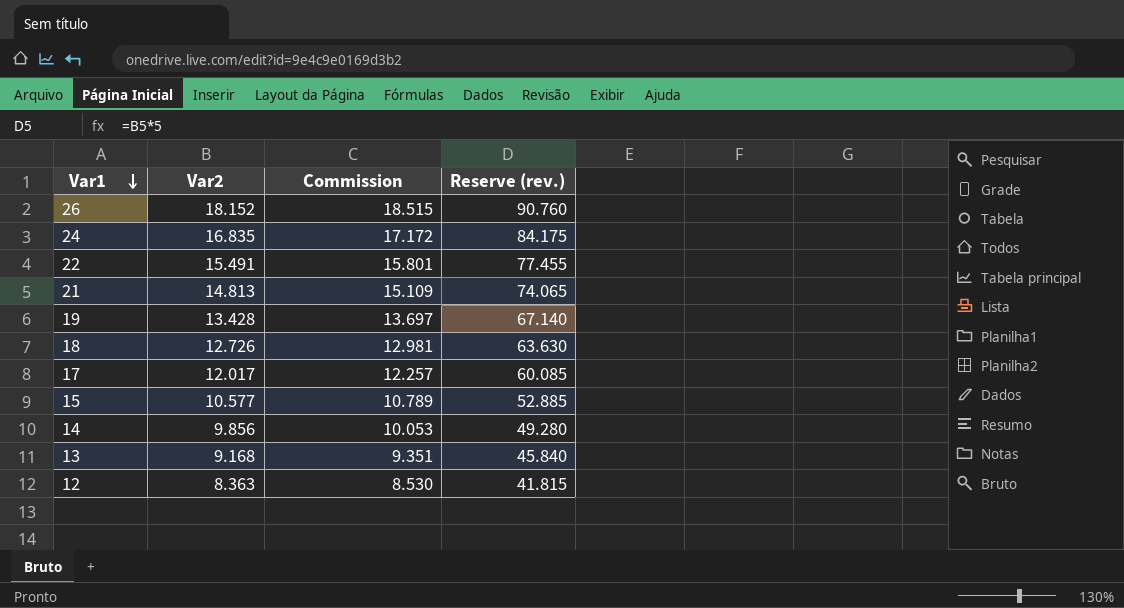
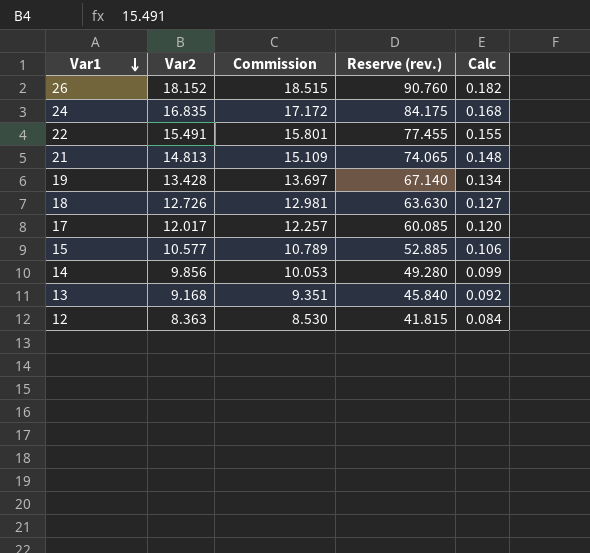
column Calc | formula: none -> [Var2] * 0.01

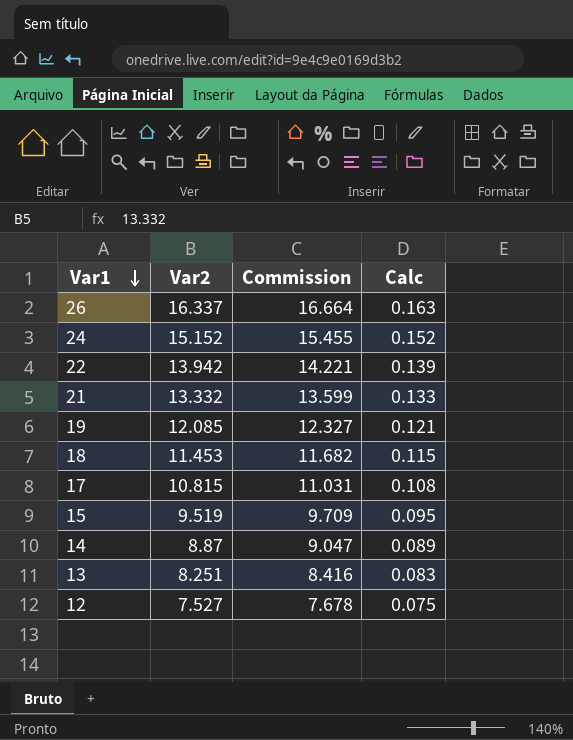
column Reserve (rev.) | formula: [Var2] * 5 -> none
26 | Var2: 18.152 -> 16.337
26 | Commission: 18.515 -> 16.664
26 | Calc: 0.182 -> 0.163
24 | Var2: 16.835 -> 15.152
24 | Commission: 17.172 -> 15.455
24 | Calc: 0.168 -> 0.152
22 | Var2: 15.491 -> 13.942
22 | Commission: 15.801 -> 14.221
22 | Calc: 0.155 -> 0.139
21 | Var2: 14.813 -> 13.332
21 | Commission: 15.109 -> 13.599
21 | Calc: 0.148 -> 0.133
19 | Var2: 13.428 -> 12.085
19 | Commission: 13.697 -> 12.327
19 | Calc: 0.134 -> 0.121
18 | Var2: 12.726 -> 11.453
18 | Commission: 12.981 -> 11.682
18 | Calc: 0.127 -> 0.115
17 | Var2: 12.017 -> 10.815
17 | Commission: 12.257 -> 11.031
17 | Calc: 0.120 -> 0.108
15 | Var2: 10.577 -> 9.519
15 | Commission: 10.789 -> 9.709
15 | Calc: 0.106 -> 0.095
14 | Var2: 9.856 -> 8.87
14 | Commission: 10.053 -> 9.047
14 | Calc: 0.099 -> 0.089
13 | Var2: 9.168 -> 8.251
13 | Commission: 9.351 -> 8.416
13 | Calc: 0.092 -> 0.083
12 | Var2: 8.363 -> 7.527
12 | Commission: 8.530 -> 7.678
12 | Calc: 0.084 -> 0.075

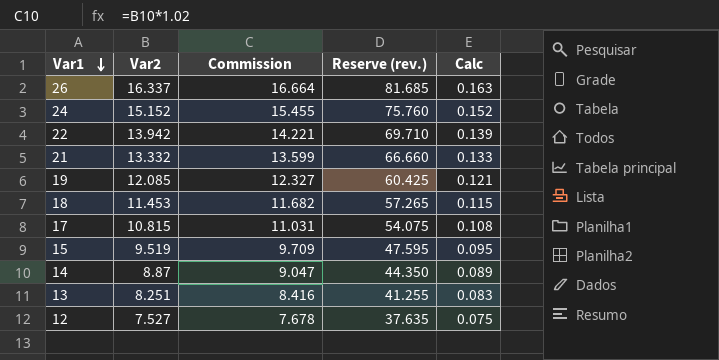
column Reserve (rev.) | formula: none -> [Var2] * 5

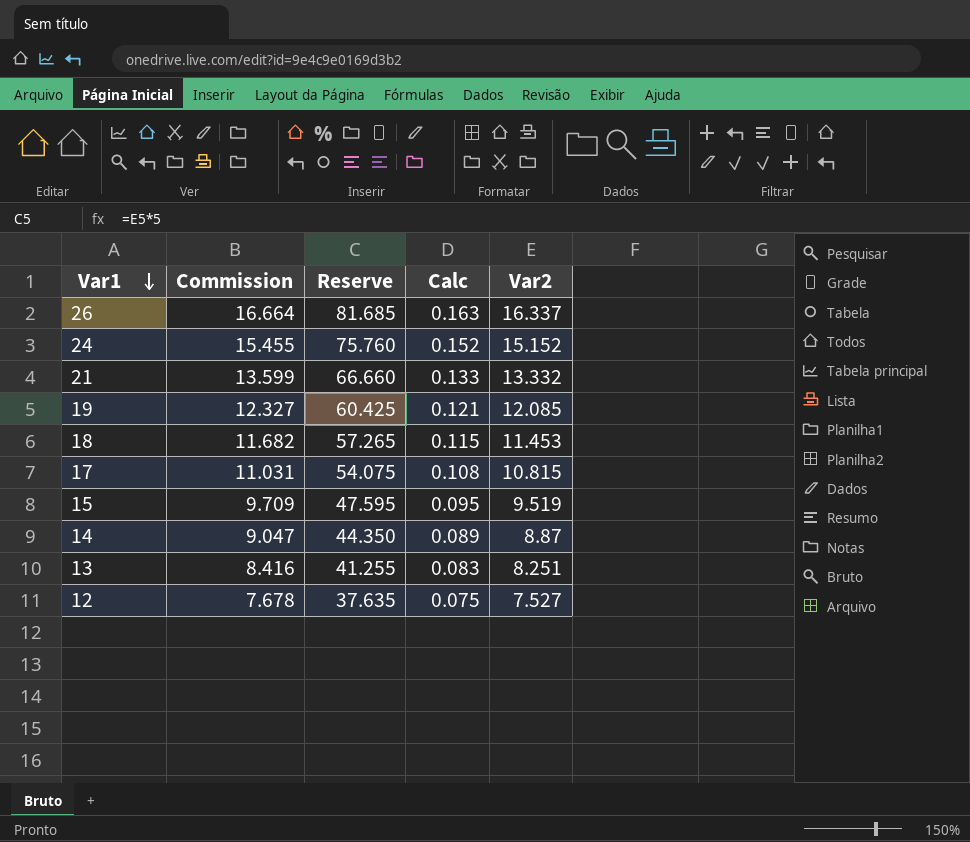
column name: Reserve (rev.) -> Reserve
column Var2 | position: 2 -> 5
row 22: 13.942 | 14.221 | 69.710 | 0.139 -> none

